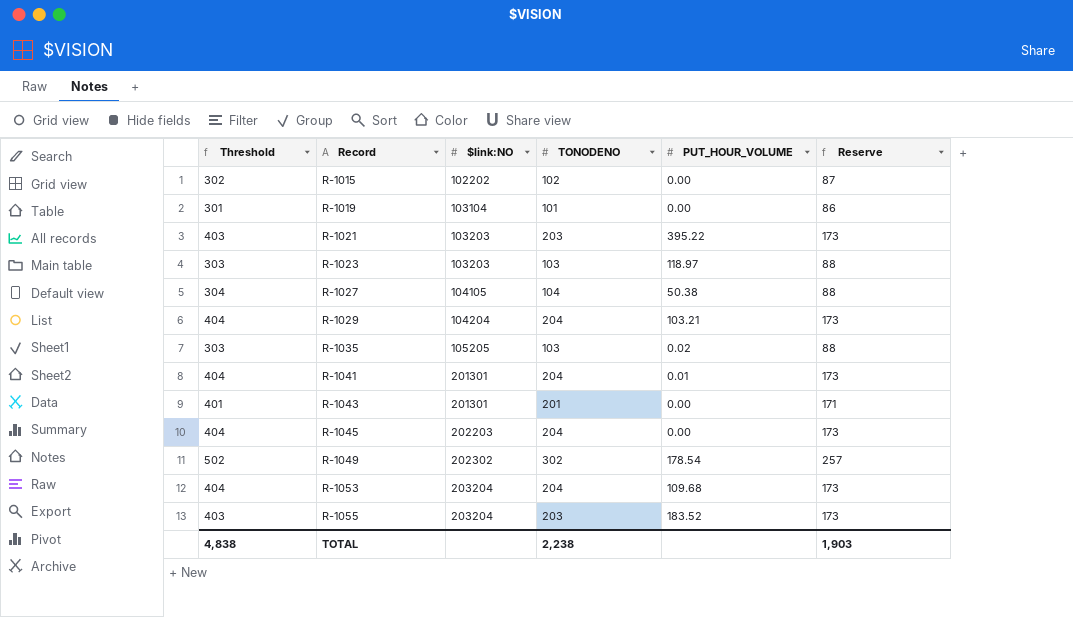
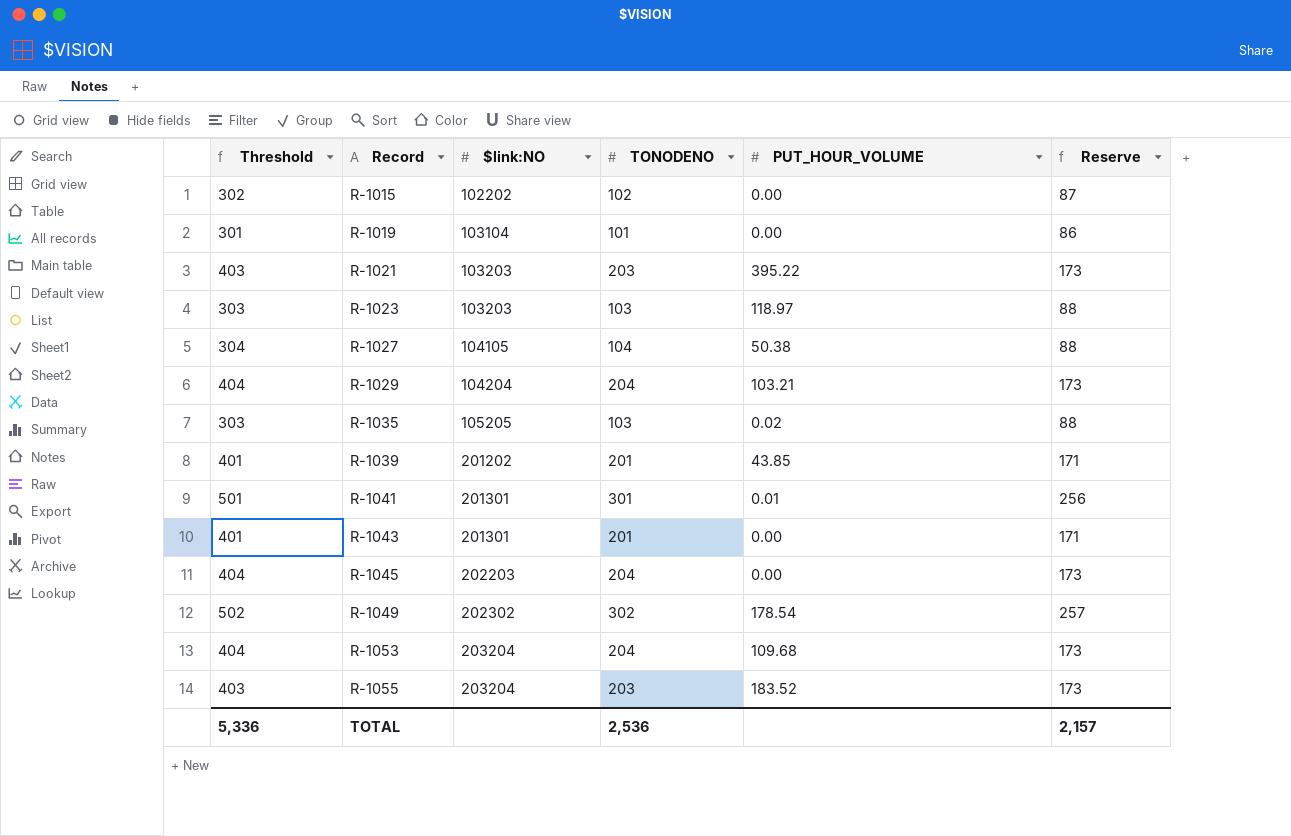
row R-1039: none -> 401 | 201202 | 201 | 43.85 | 171
R-1041 | Threshold: 404 -> 501
R-1041 | TONODENO: 204 -> 301
R-1041 | Reserve: 173 -> 256
TOTAL | Threshold: 4,838 -> 5,336
TOTAL | TONODENO: 2,238 -> 2,536
TOTAL | Reserve: 1,903 -> 2,157

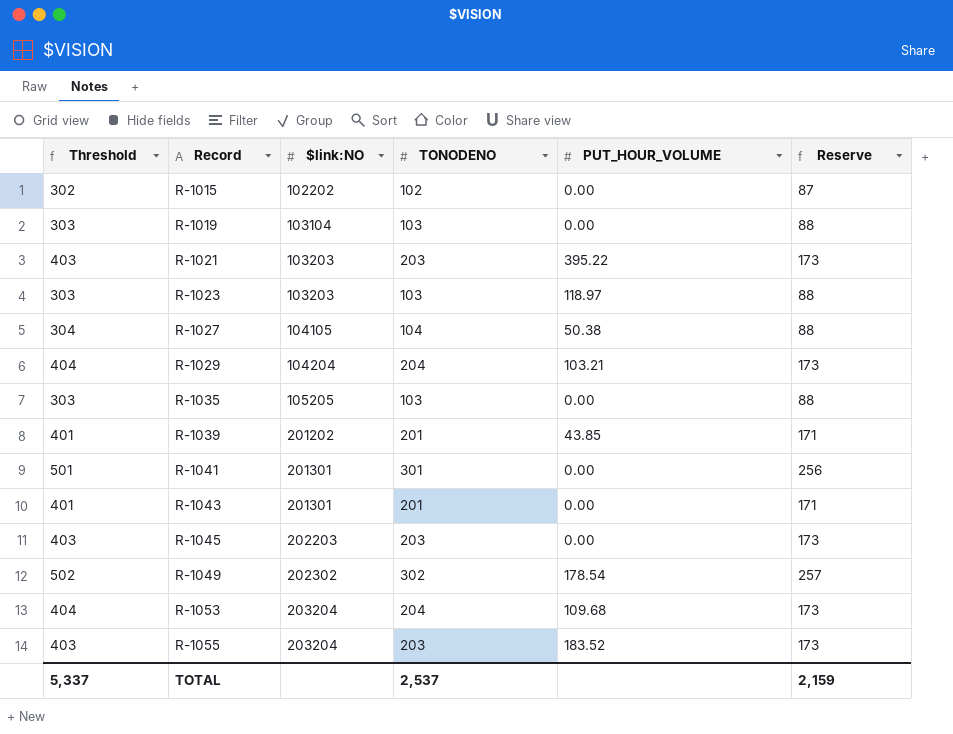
R-1019 | Threshold: 301 -> 303
R-1019 | TONODENO: 101 -> 103
R-1019 | Reserve: 86 -> 88
R-1035 | PUT_HOUR_VOLUME: 0.02 -> 0.00
R-1041 | PUT_HOUR_VOLUME: 0.01 -> 0.00
R-1045 | Threshold: 404 -> 403
R-1045 | TONODENO: 204 -> 203
TOTAL | Threshold: 5,336 -> 5,337
TOTAL | TONODENO: 2,536 -> 2,537
TOTAL | Reserve: 2,157 -> 2,159

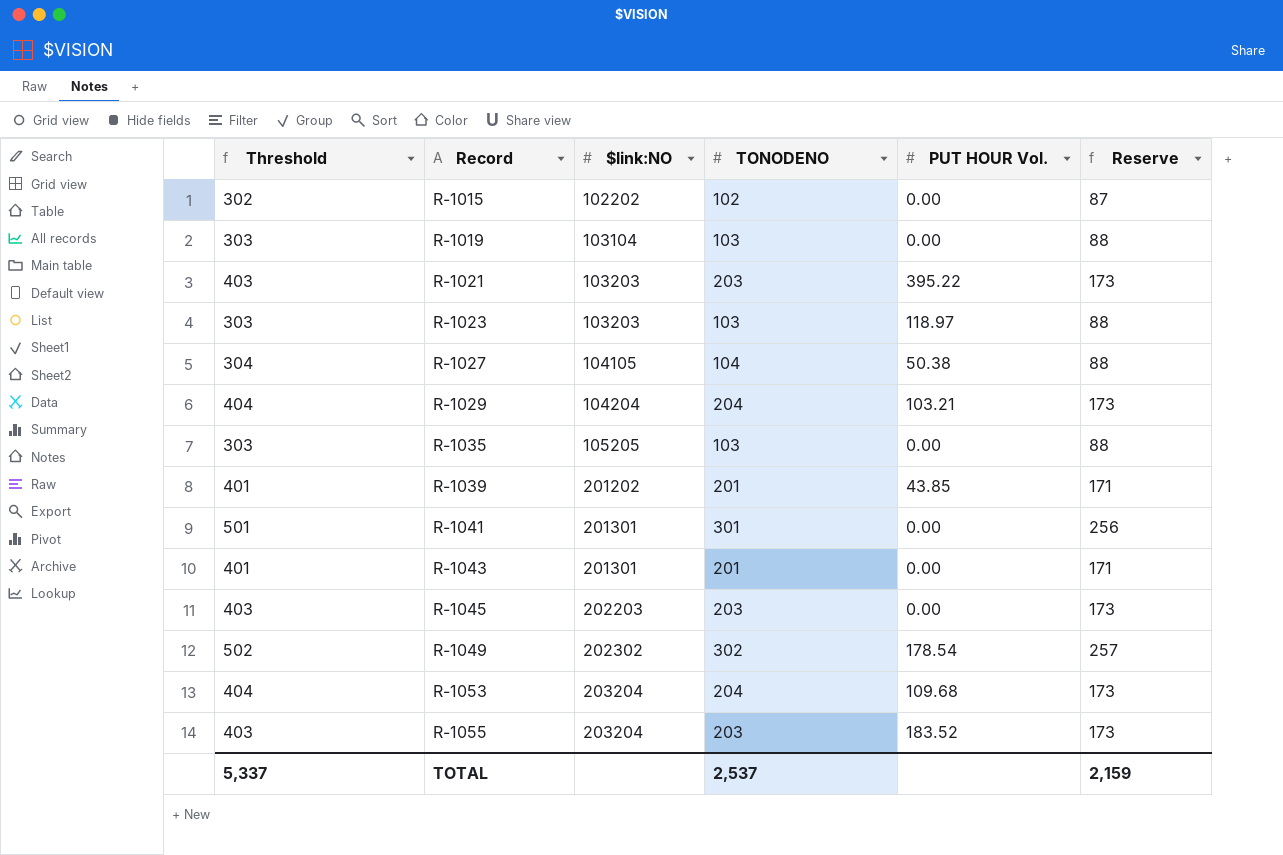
column name: PUT_HOUR_VOLUME -> PUT HOUR Vol.

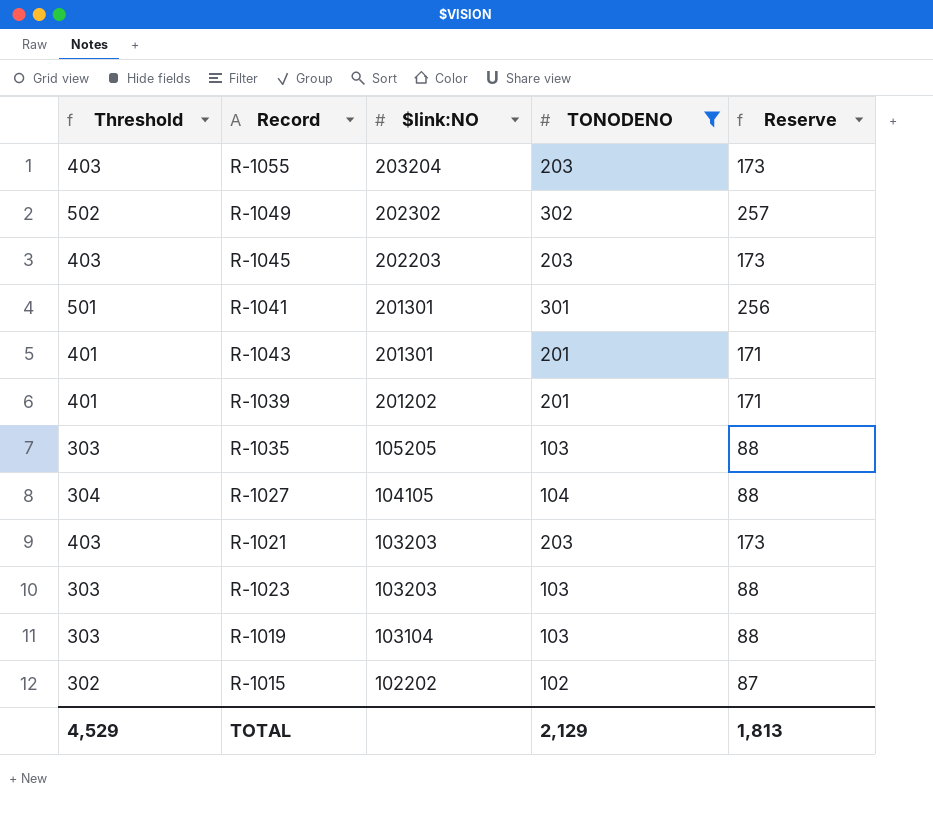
filter: none -> TONODENO != 204
row order: Record ascending -> $link:NO descending
column PUT HOUR Vol. | position: 5 -> none
TOTAL | Threshold: 5,337 -> 4,529
TOTAL | TONODENO: 2,537 -> 2,129
TOTAL | Reserve: 2,159 -> 1,813

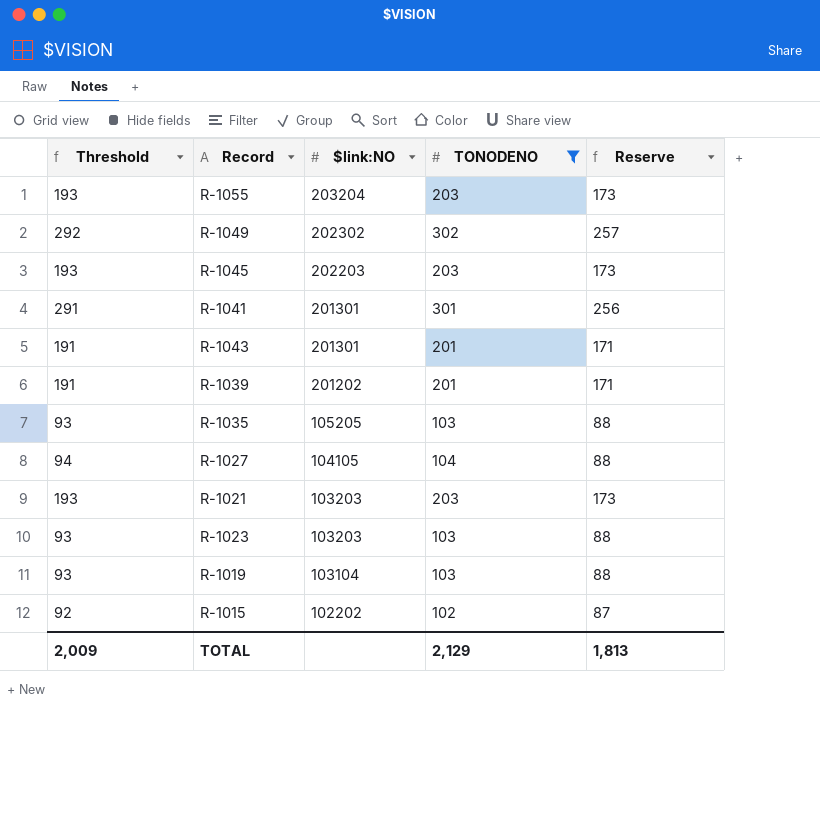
column Threshold | formula: [TONODENO] + 200 -> [TONODENO] - 10
TOTAL | Threshold: 4,529 -> 2,009

